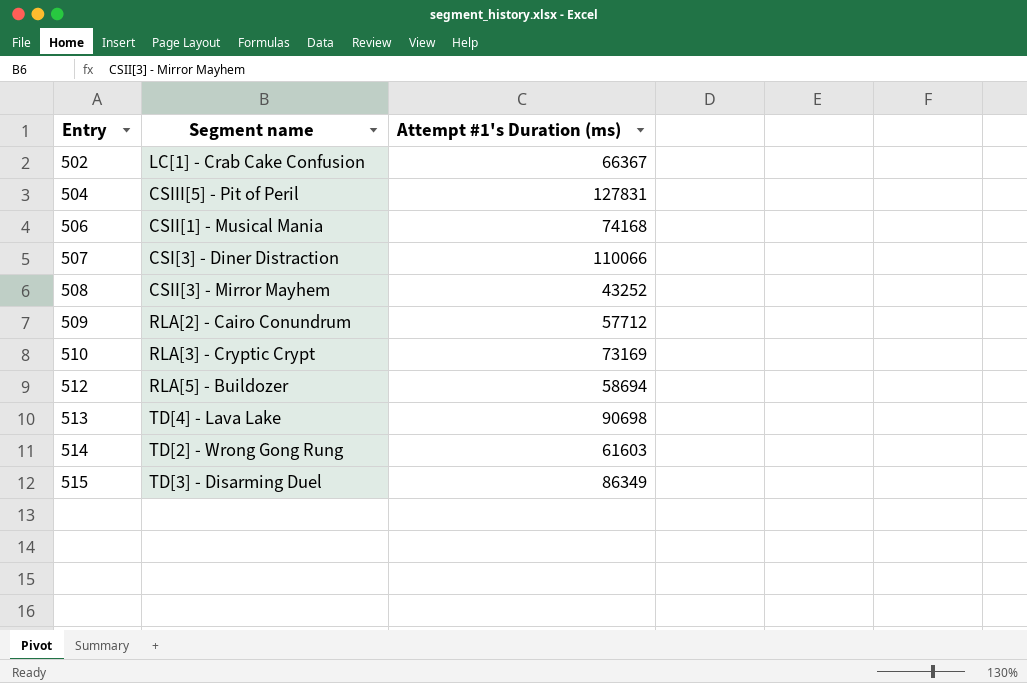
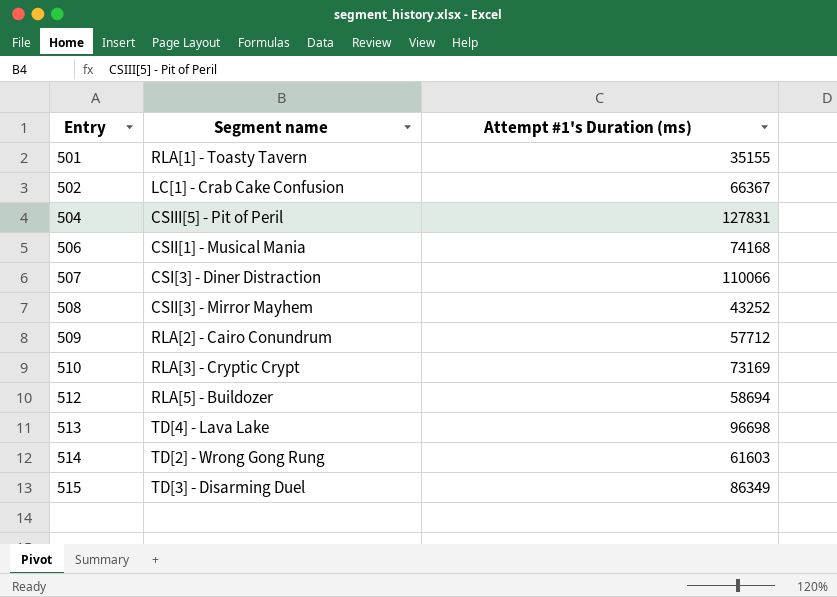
row 501: none -> RLA[1] - Toasty Tavern | 35155
513 | Attempt #1's Duration (ms): 90698 -> 96698

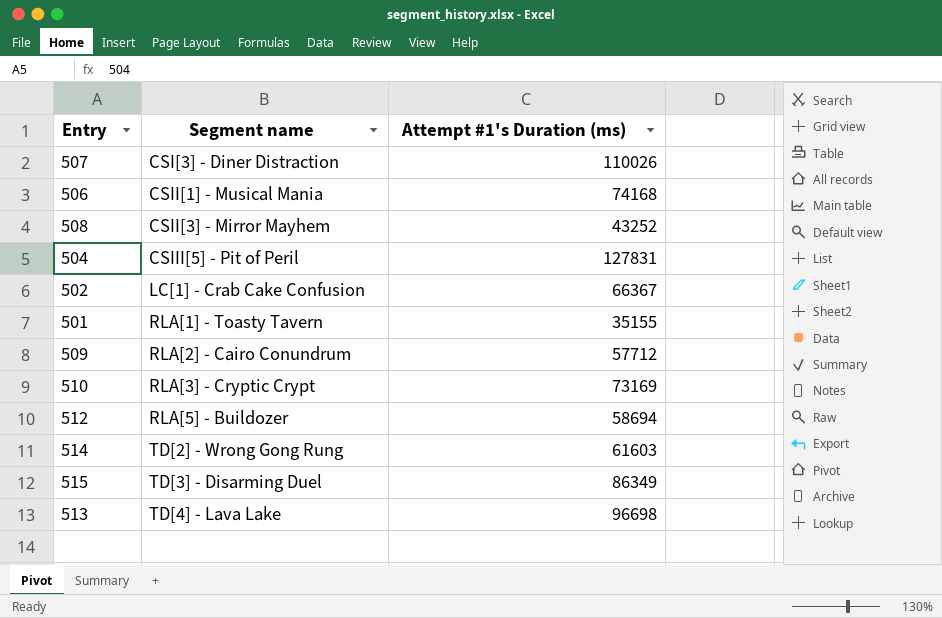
row order: Entry ascending -> Segment name ascending
507 | Attempt #1's Duration (ms): 110066 -> 110026

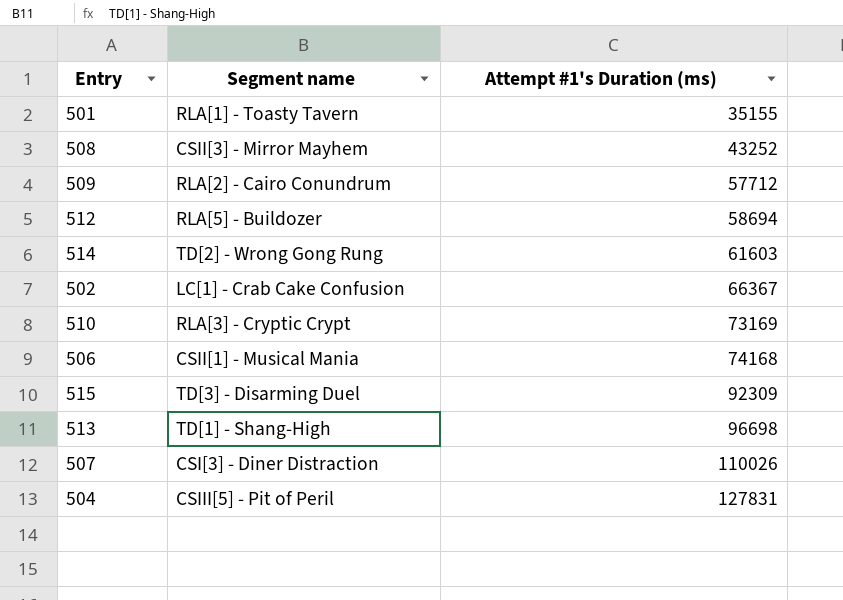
row order: Segment name ascending -> Attempt #1's Duration (ms) ascending
515 | Attempt #1's Duration (ms): 86349 -> 92309
513 | Segment name: TD[4] - Lava Lake -> TD[1] - Shang-High

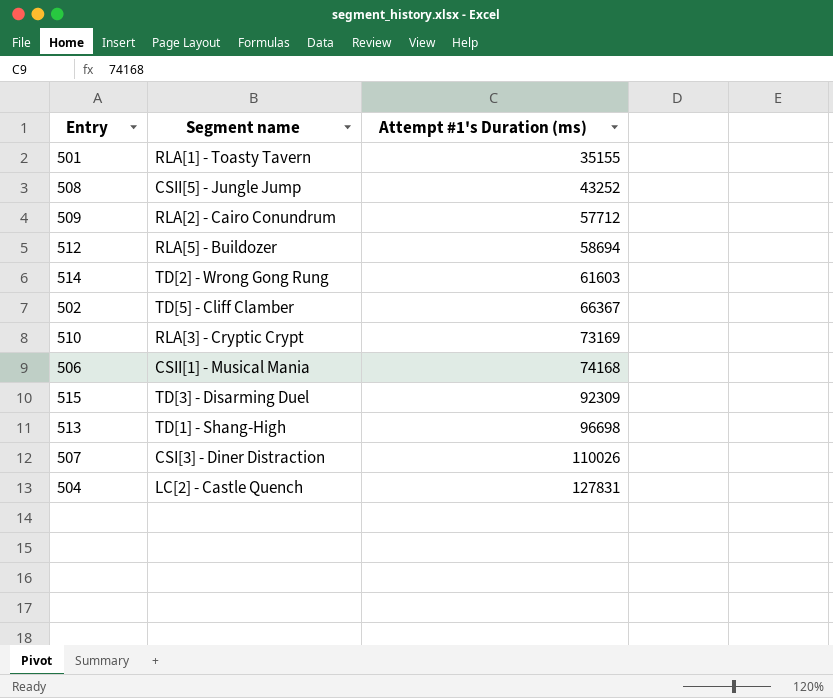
508 | Segment name: CSII[3] - Mirror Mayhem -> CSII[5] - Jungle Jump
502 | Segment name: LC[1] - Crab Cake Confusion -> TD[5] - Cliff Clamber
504 | Segment name: CSIII[5] - Pit of Peril -> LC[2] - Castle Quench

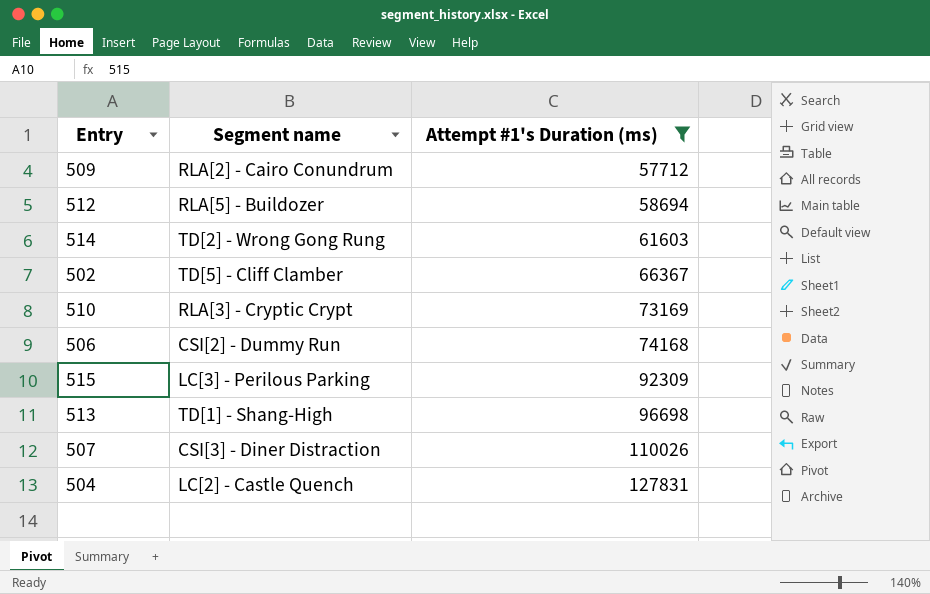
filter: none -> Attempt #1's Duration (ms) >= 57712
506 | Segment name: CSII[1] - Musical Mania -> CSI[2] - Dummy Run
515 | Segment name: TD[3] - Disarming Duel -> LC[3] - Perilous Parking

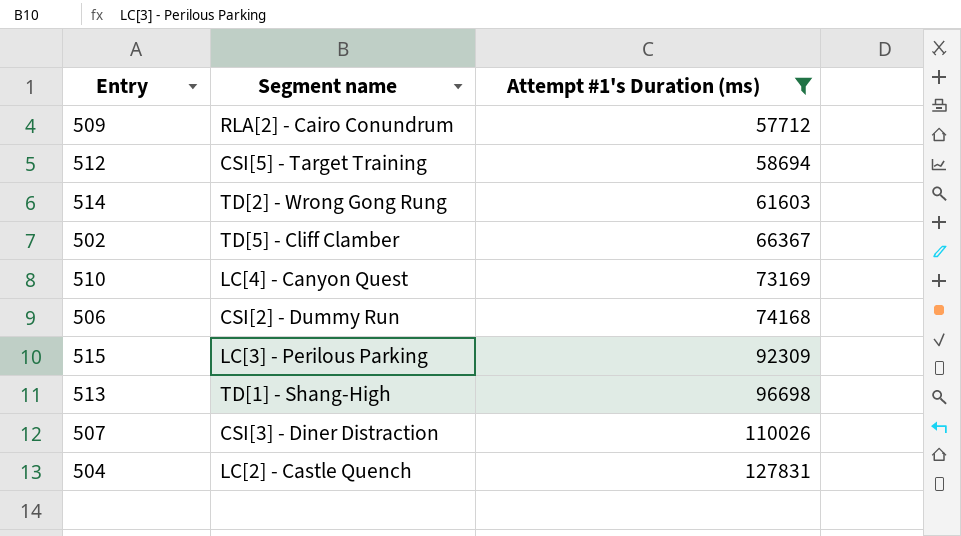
512 | Segment name: RLA[5] - Buildozer -> CSI[5] - Target Training
510 | Segment name: RLA[3] - Cryptic Crypt -> LC[4] - Canyon Quest

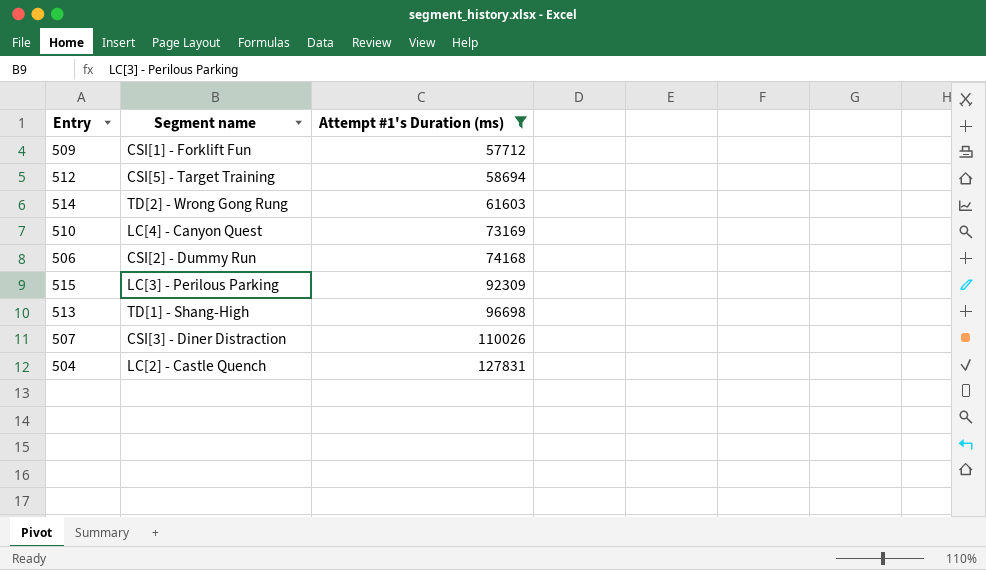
row 502: TD[5] - Cliff Clamber | 66367 -> none
509 | Segment name: RLA[2] - Cairo Conundrum -> CSI[1] - Forklift Fun

